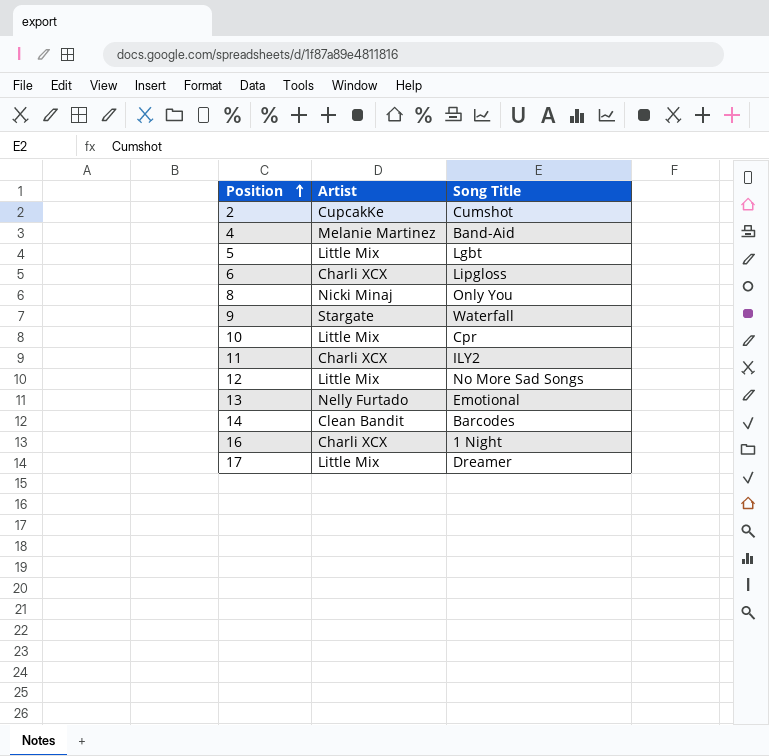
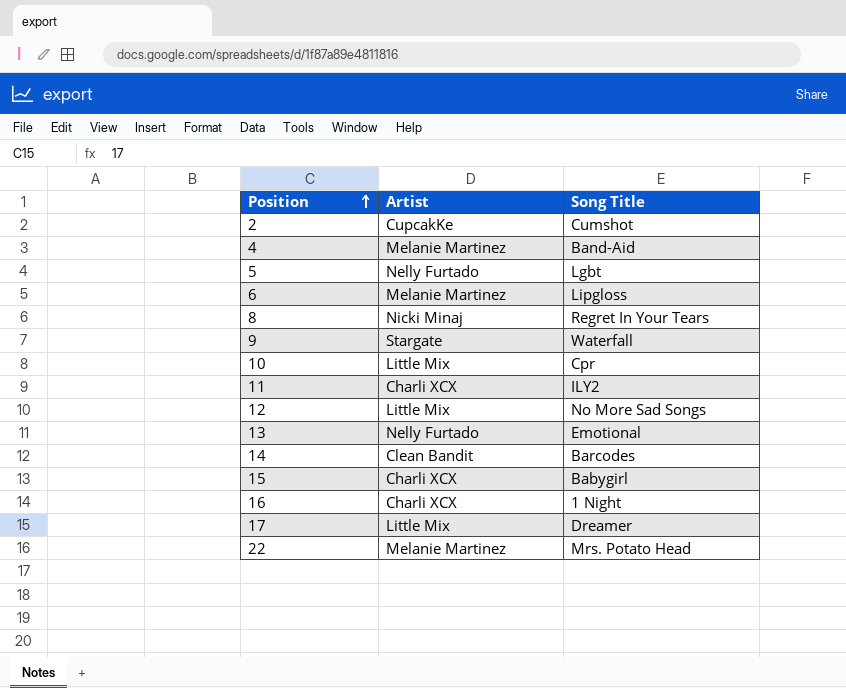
5 | Artist: Little Mix -> Nelly Furtado
6 | Artist: Charli XCX -> Melanie Martinez
8 | Song Title: Only You -> Regret In Your Tears
row 15: none -> Charli XCX | Babygirl
row 22: none -> Melanie Martinez | Mrs. Potato Head

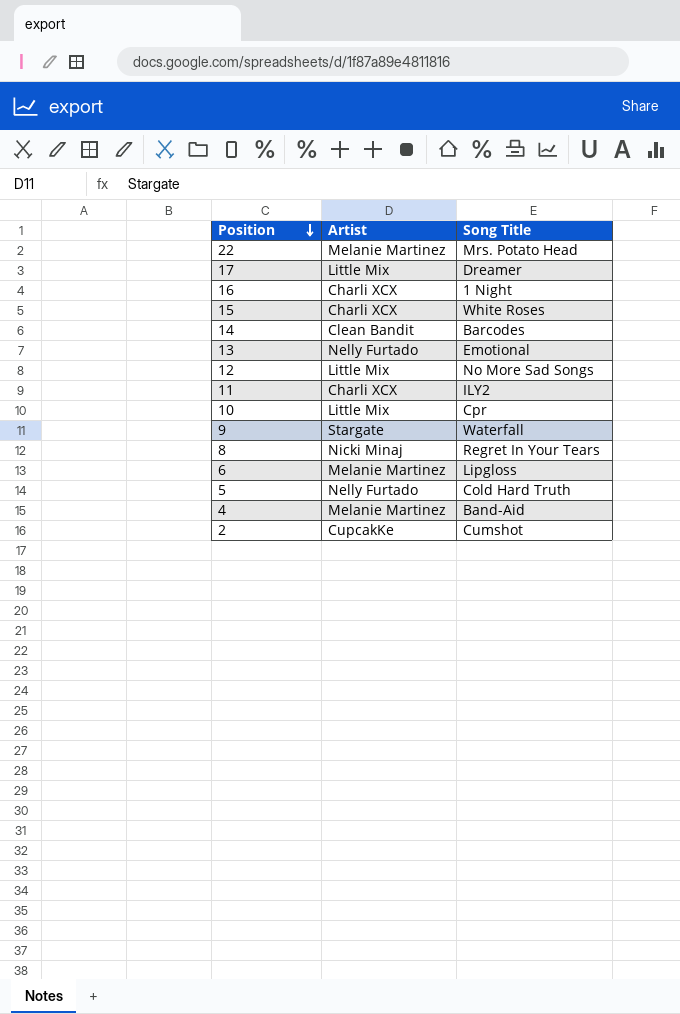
row order: Position ascending -> Position descending
15 | Song Title: Babygirl -> White Roses
5 | Song Title: Lgbt -> Cold Hard Truth

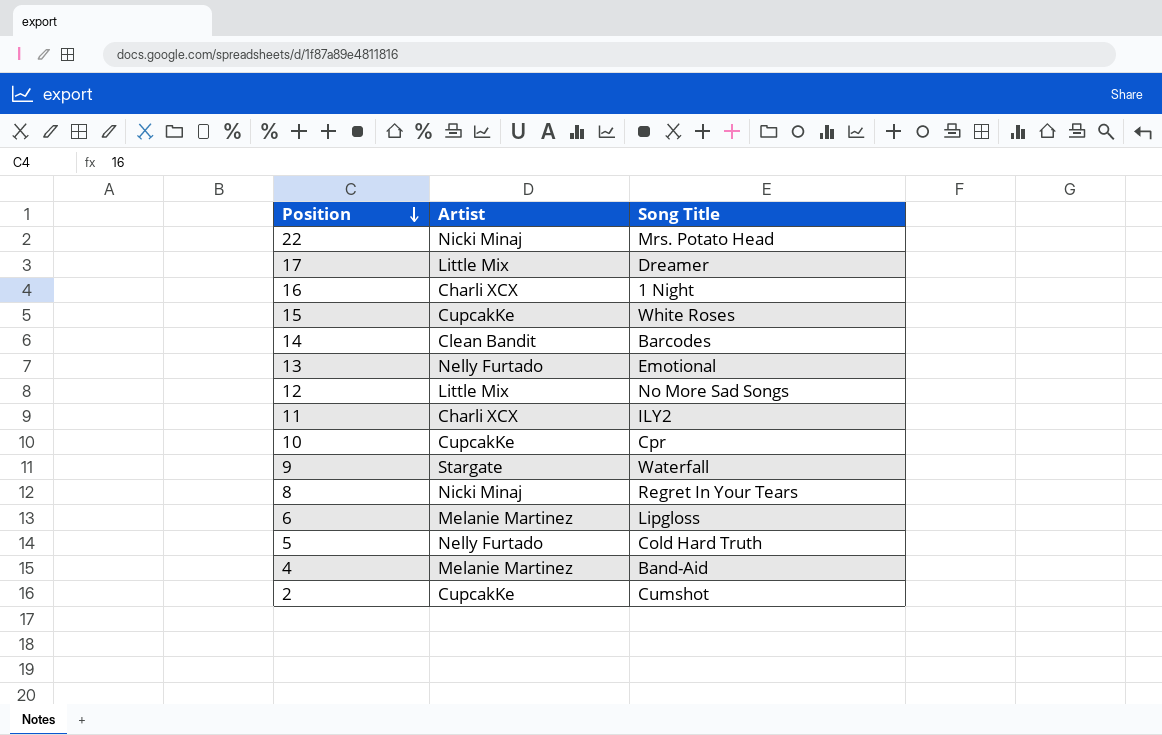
22 | Artist: Melanie Martinez -> Nicki Minaj
15 | Artist: Charli XCX -> CupcakKe
10 | Artist: Little Mix -> CupcakKe

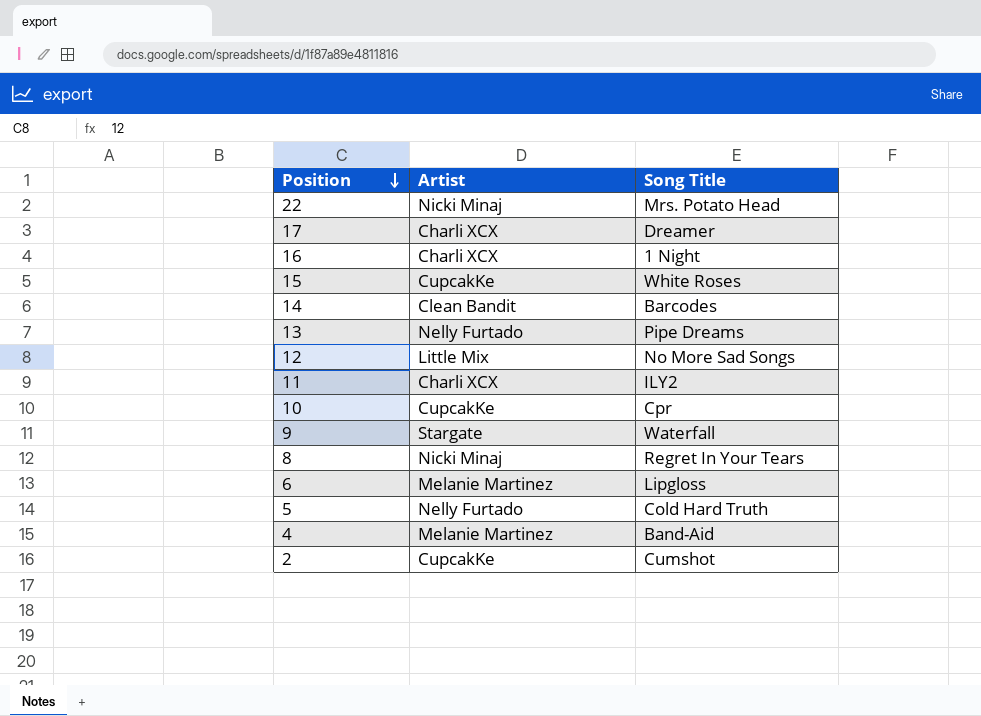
17 | Artist: Little Mix -> Charli XCX
13 | Song Title: Emotional -> Pipe Dreams

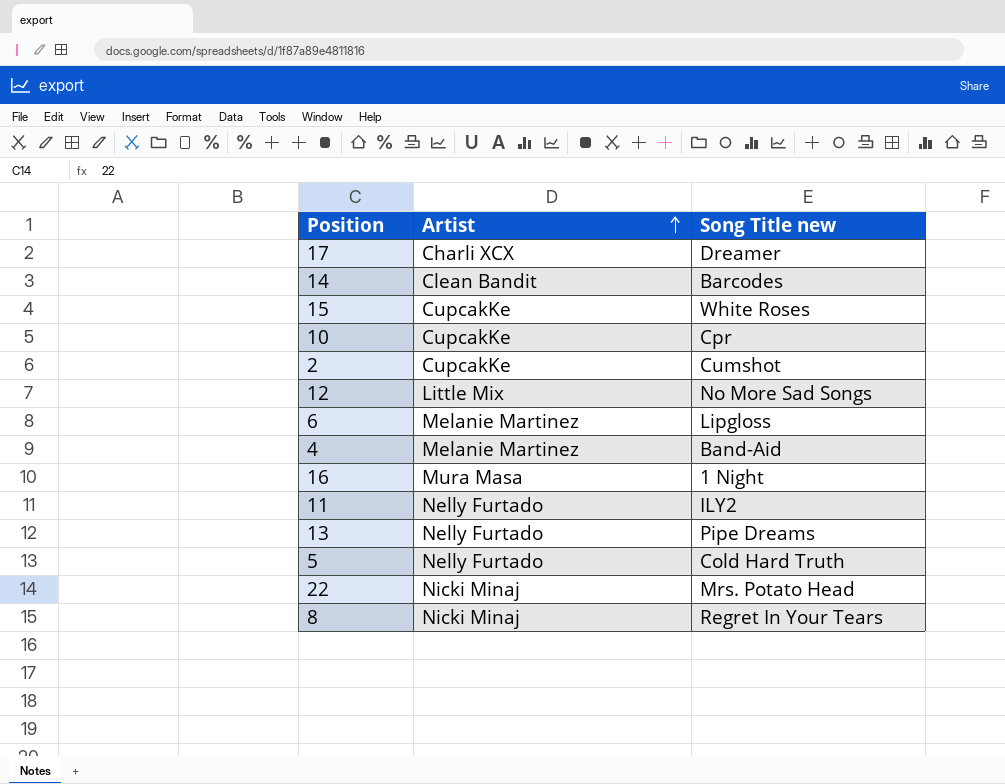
row order: Position descending -> Artist ascending
column name: Song Title -> Song Title new
row 9: Stargate | Waterfall -> none
16 | Artist: Charli XCX -> Mura Masa
11 | Artist: Charli XCX -> Nelly Furtado

